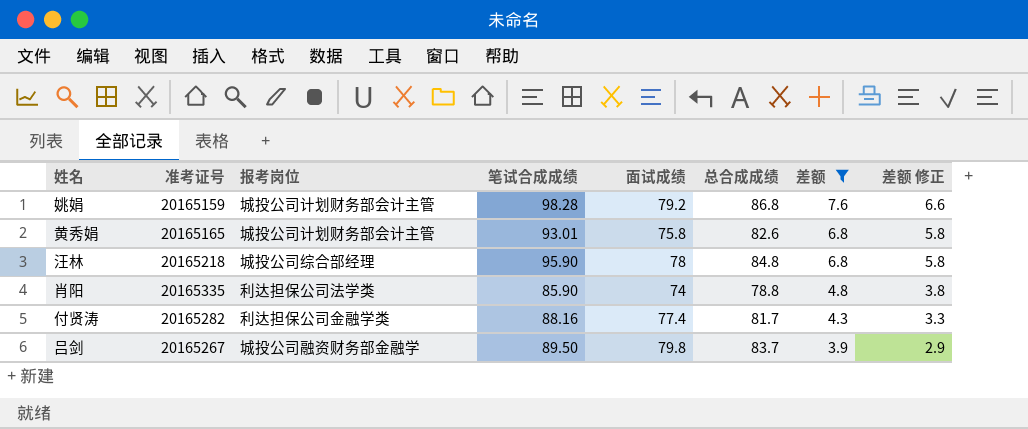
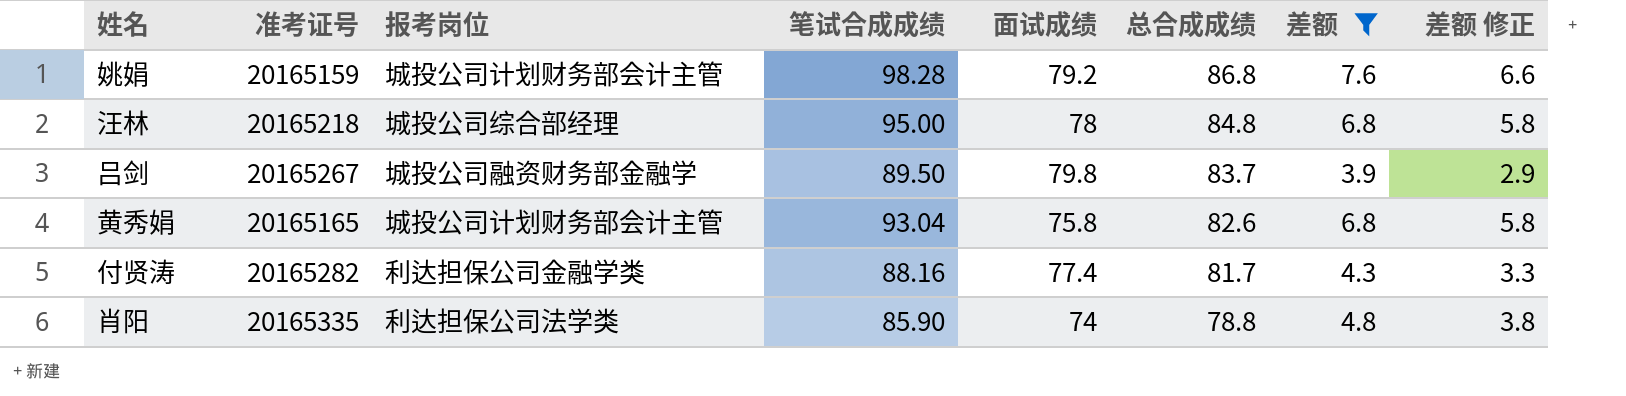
row order: 差额 descending -> 总合成成绩 descending
汪林 | 笔试合成成绩: 95.90 -> 95.00
黄秀娟 | 笔试合成成绩: 93.01 -> 93.04

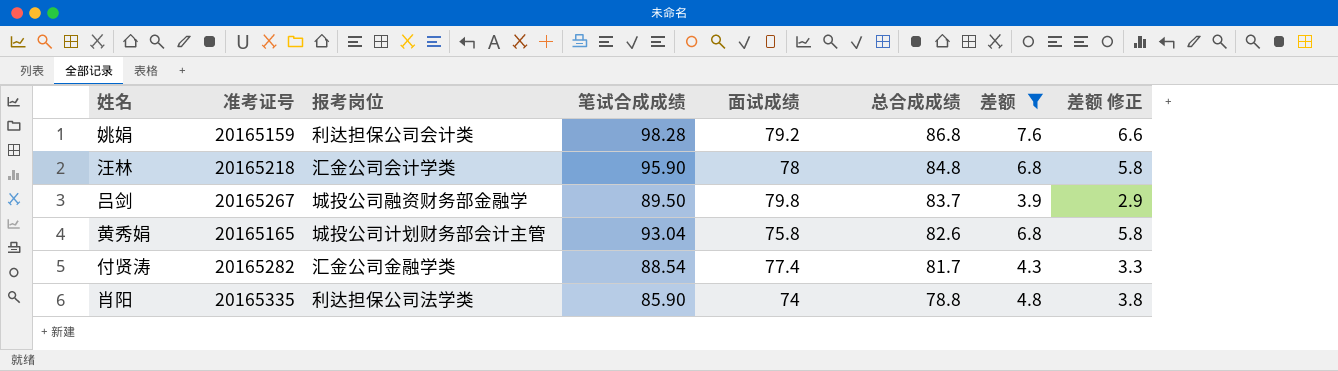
姚娟 | 报考岗位: 城投公司计划财务部会计主管 -> 利达担保公司会计类
汪林 | 报考岗位: 城投公司综合部经理 -> 汇金公司会计学类
汪林 | 笔试合成成绩: 95.00 -> 95.90
付贤涛 | 报考岗位: 利达担保公司金融学类 -> 汇金公司金融学类
付贤涛 | 笔试合成成绩: 88.16 -> 88.54

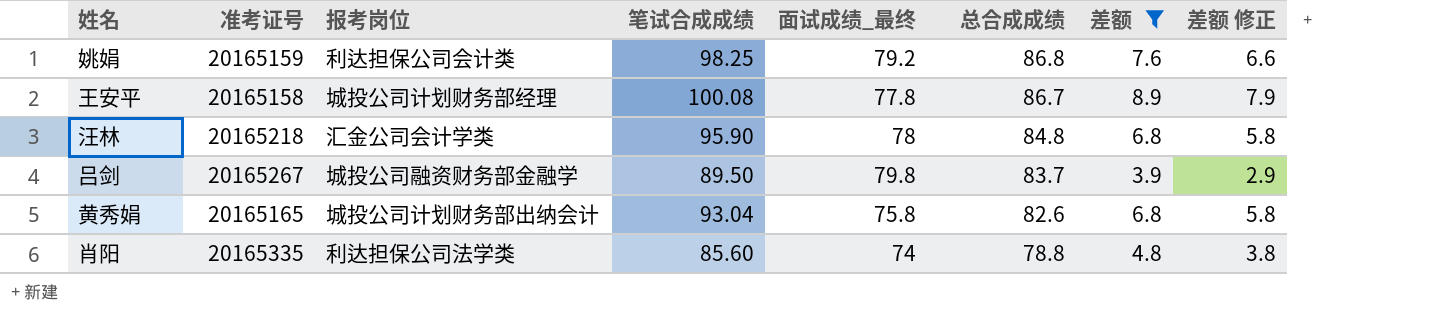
column name: 面试成绩 -> 面试成绩_最终
row 付贤涛: 20165282 | 汇金公司金融学类 | 88.54 | 77.4 | 81.7 | 4.3 | 3.3 -> none
姚娟 | 笔试合成成绩: 98.28 -> 98.25
row 王安平: none -> 20165158 | 城投公司计划财务部经理 | 100.08 | 77.8 | 86.7 | 8.9 | 7.9
黄秀娟 | 报考岗位: 城投公司计划财务部会计主管 -> 城投公司计划财务部出纳会计
肖阳 | 笔试合成成绩: 85.90 -> 85.60

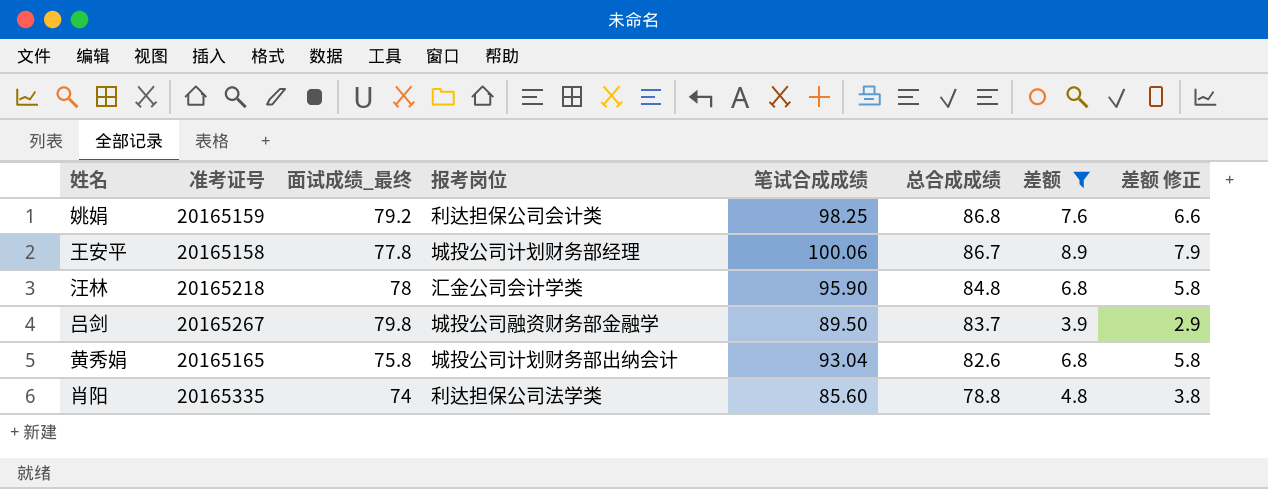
column 面试成绩_最终 | position: 5 -> 3
王安平 | 笔试合成成绩: 100.08 -> 100.06

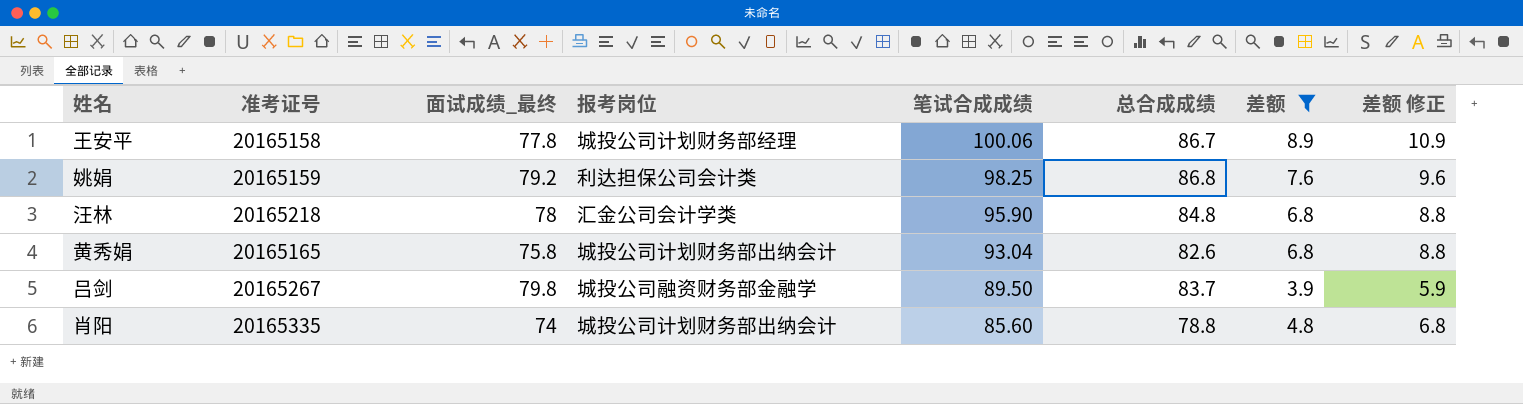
row order: 总合成成绩 descending -> 笔试合成成绩 descending
column 差额 修正 | formula: [差额] - 1 -> [差额] + 2
肖阳 | 报考岗位: 利达担保公司法学类 -> 城投公司计划财务部出纳会计

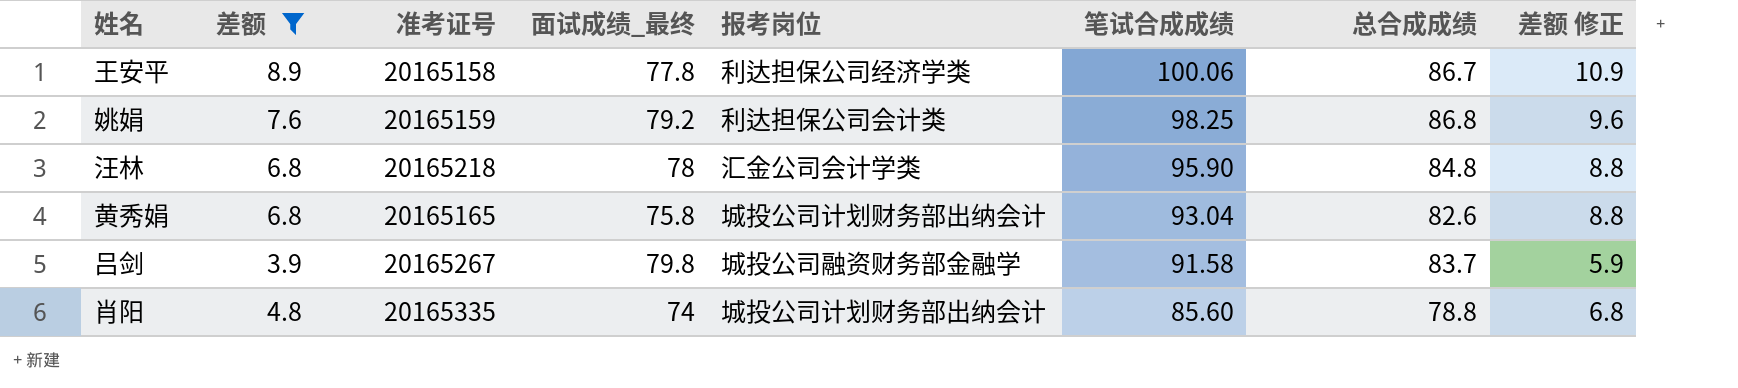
column 差额 | position: 7 -> 2
王安平 | 报考岗位: 城投公司计划财务部经理 -> 利达担保公司经济学类
吕剑 | 笔试合成成绩: 89.50 -> 91.58

